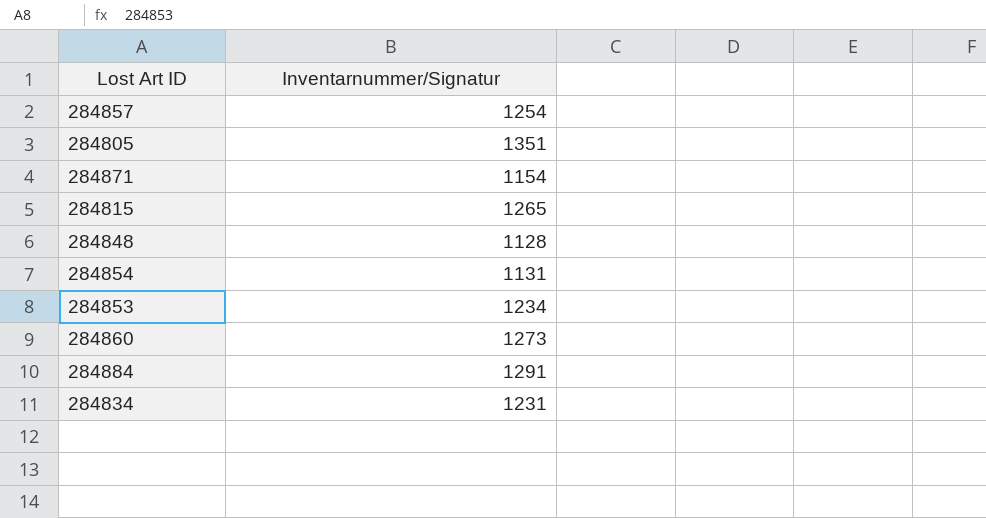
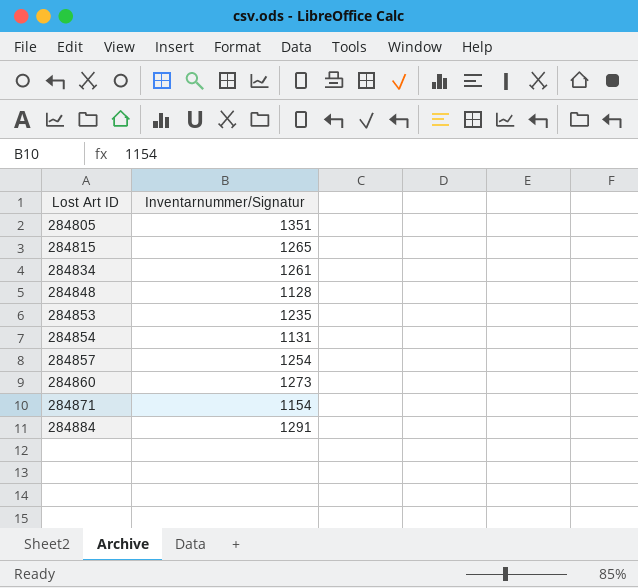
row order: none -> Lost Art ID ascending
284834 | Inventarnummer/Signatur: 1231 -> 1261
284853 | Inventarnummer/Signatur: 1234 -> 1235

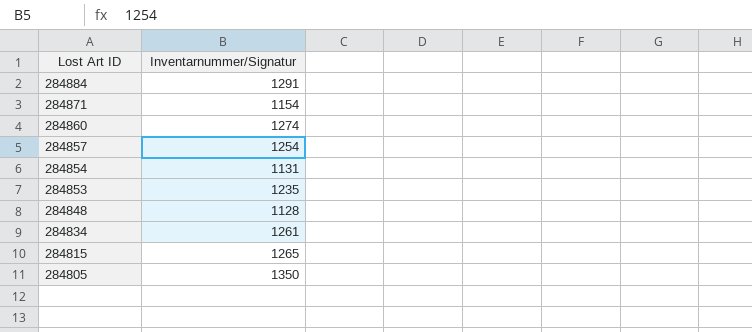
row order: Lost Art ID ascending -> Lost Art ID descending
284860 | Inventarnummer/Signatur: 1273 -> 1274
284805 | Inventarnummer/Signatur: 1351 -> 1350

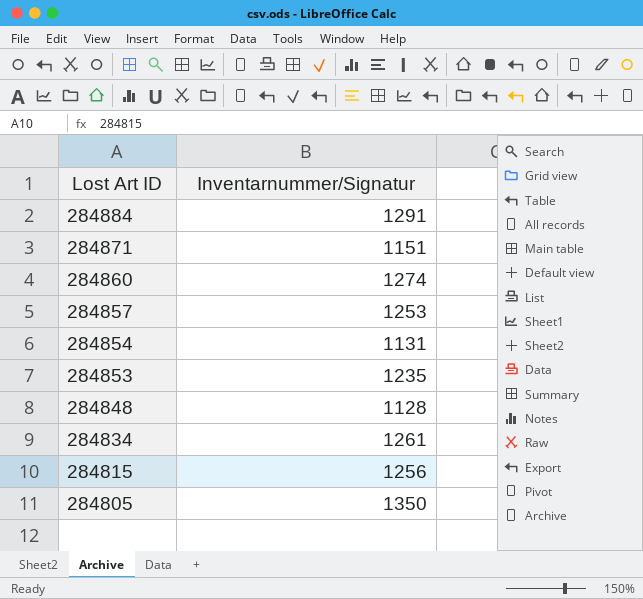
284871 | Inventarnummer/Signatur: 1154 -> 1151
284857 | Inventarnummer/Signatur: 1254 -> 1253
284815 | Inventarnummer/Signatur: 1265 -> 1256

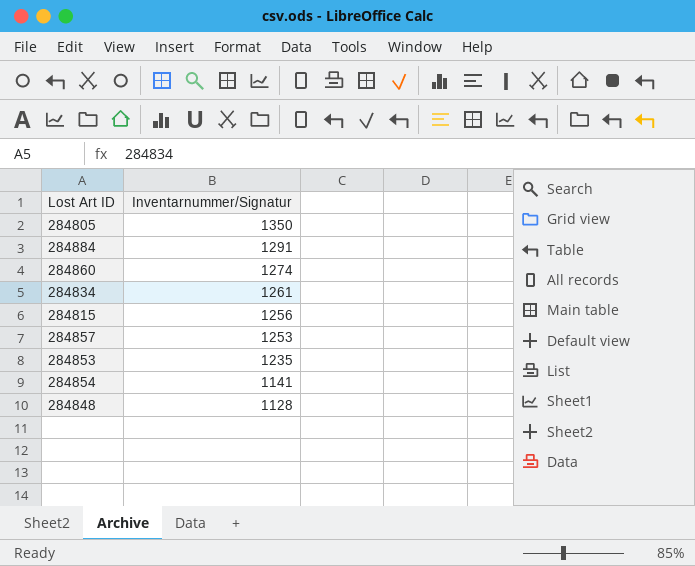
row order: Lost Art ID descending -> Inventarnummer/Signatur descending
row 284871: 1151 -> none
284854 | Inventarnummer/Signatur: 1131 -> 1141

